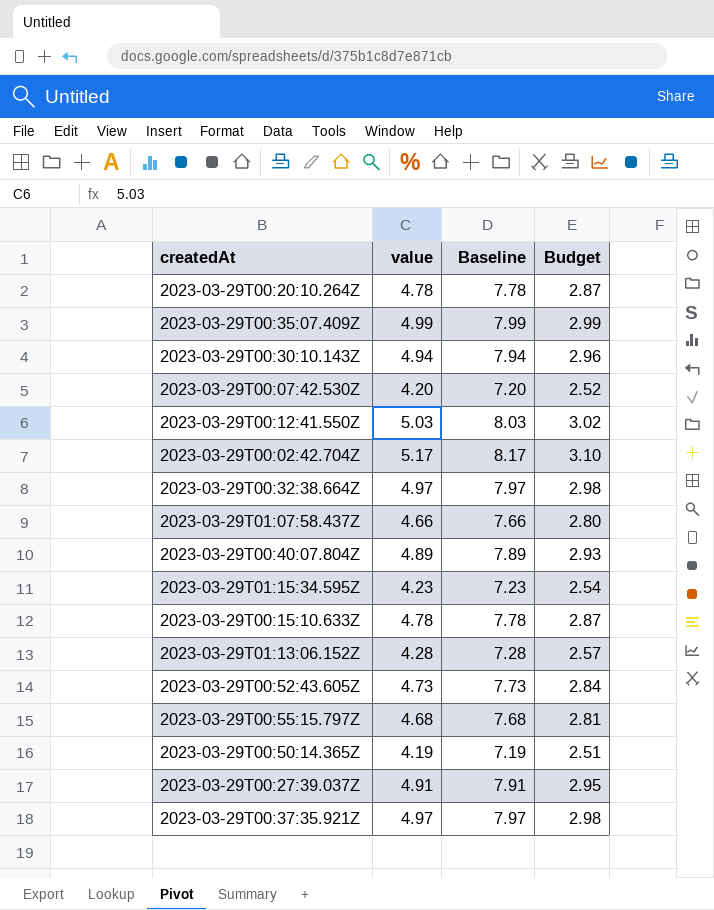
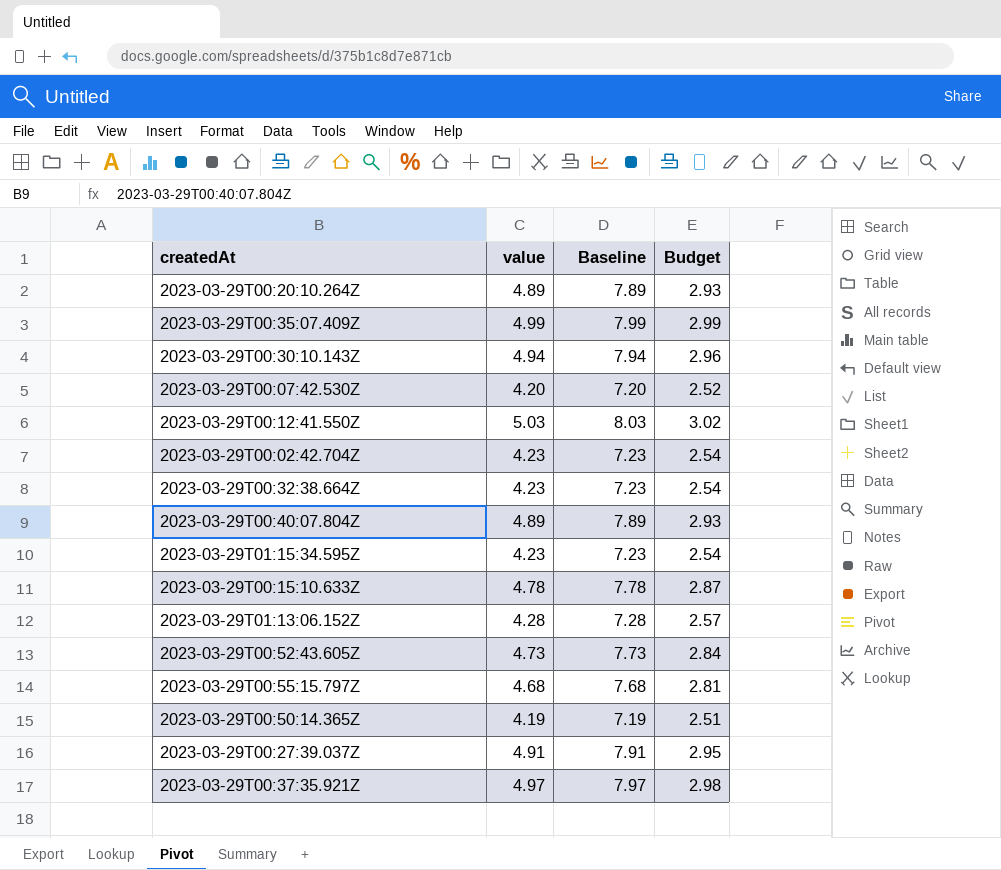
row 2023-03-29T01:07:58.437Z: 4.66 | 7.66 | 2.80 -> none
2023-03-29T00:20:10.264Z | value: 4.78 -> 4.89
2023-03-29T00:20:10.264Z | Baseline: 7.78 -> 7.89
2023-03-29T00:20:10.264Z | Budget: 2.87 -> 2.93
2023-03-29T00:02:42.704Z | value: 5.17 -> 4.23
2023-03-29T00:02:42.704Z | Baseline: 8.17 -> 7.23
2023-03-29T00:02:42.704Z | Budget: 3.10 -> 2.54
2023-03-29T00:32:38.664Z | value: 4.97 -> 4.23
2023-03-29T00:32:38.664Z | Baseline: 7.97 -> 7.23
2023-03-29T00:32:38.664Z | Budget: 2.98 -> 2.54

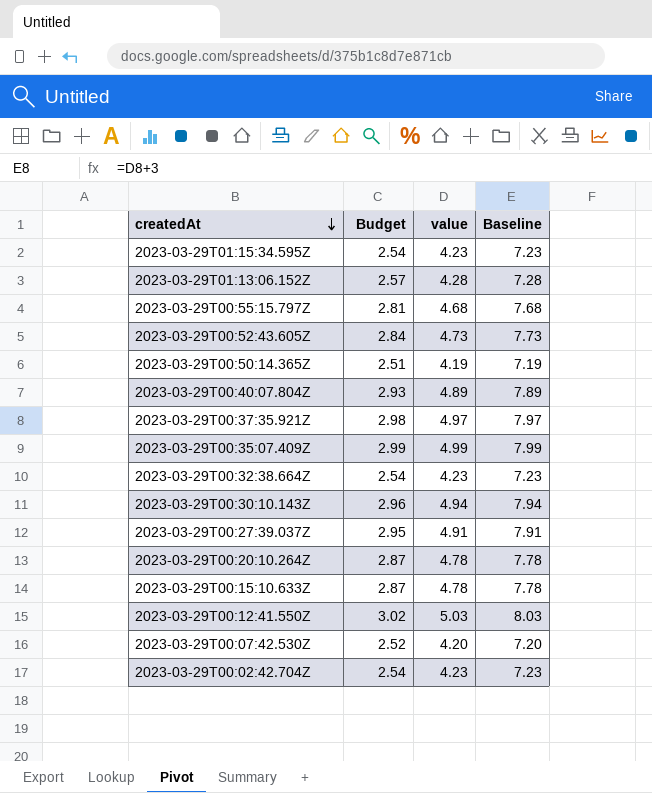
row order: none -> createdAt descending
column Budget | position: 4 -> 2
2023-03-29T00:20:10.264Z | Budget: 2.93 -> 2.87
2023-03-29T00:20:10.264Z | value: 4.89 -> 4.78
2023-03-29T00:20:10.264Z | Baseline: 7.89 -> 7.78

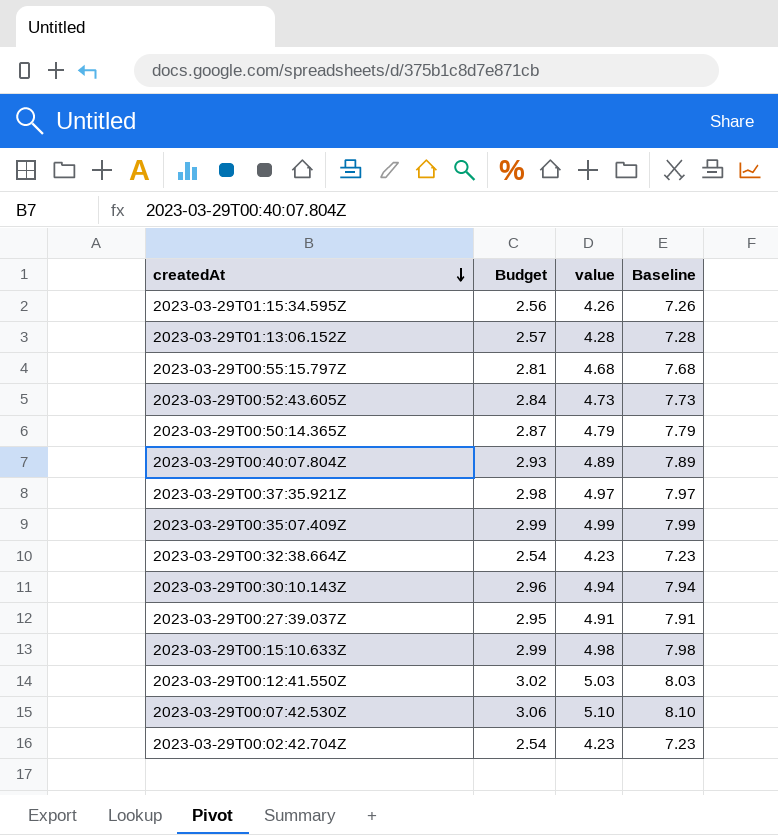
row 2023-03-29T00:20:10.264Z: 2.87 | 4.78 | 7.78 -> none
2023-03-29T01:15:34.595Z | Budget: 2.54 -> 2.56
2023-03-29T01:15:34.595Z | value: 4.23 -> 4.26
2023-03-29T01:15:34.595Z | Baseline: 7.23 -> 7.26
2023-03-29T00:50:14.365Z | Budget: 2.51 -> 2.87
2023-03-29T00:50:14.365Z | value: 4.19 -> 4.79
2023-03-29T00:50:14.365Z | Baseline: 7.19 -> 7.79
2023-03-29T00:15:10.633Z | Budget: 2.87 -> 2.99
2023-03-29T00:15:10.633Z | value: 4.78 -> 4.98
2023-03-29T00:15:10.633Z | Baseline: 7.78 -> 7.98
2023-03-29T00:07:42.530Z | Budget: 2.52 -> 3.06
2023-03-29T00:07:42.530Z | value: 4.20 -> 5.10
2023-03-29T00:07:42.530Z | Baseline: 7.20 -> 8.10

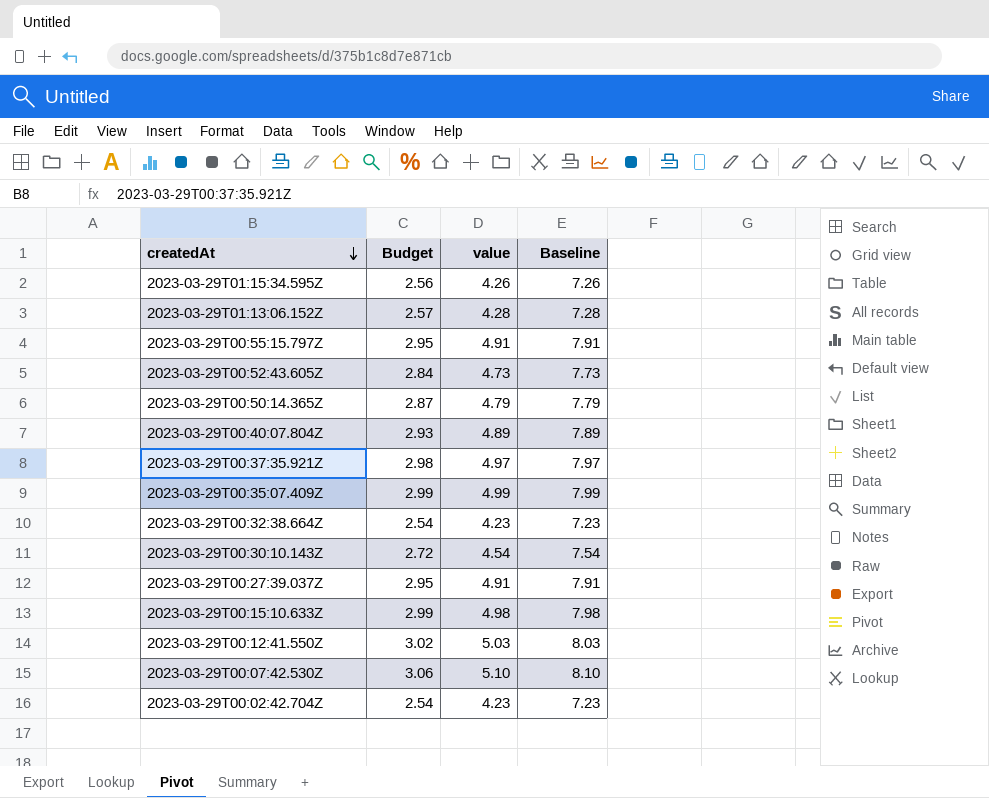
2023-03-29T00:55:15.797Z | Budget: 2.81 -> 2.95
2023-03-29T00:55:15.797Z | value: 4.68 -> 4.91
2023-03-29T00:55:15.797Z | Baseline: 7.68 -> 7.91
2023-03-29T00:30:10.143Z | Budget: 2.96 -> 2.72
2023-03-29T00:30:10.143Z | value: 4.94 -> 4.54
2023-03-29T00:30:10.143Z | Baseline: 7.94 -> 7.54

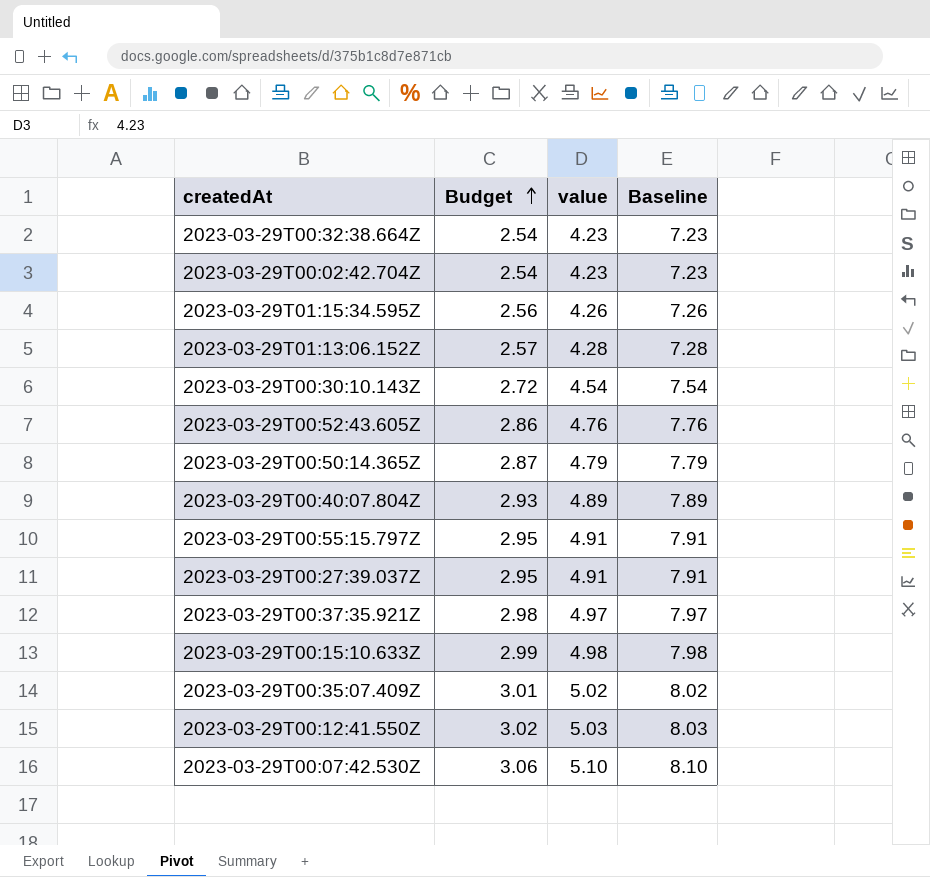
row order: createdAt descending -> Budget ascending
2023-03-29T00:52:43.605Z | Budget: 2.84 -> 2.86
2023-03-29T00:52:43.605Z | value: 4.73 -> 4.76
2023-03-29T00:52:43.605Z | Baseline: 7.73 -> 7.76
2023-03-29T00:35:07.409Z | Budget: 2.99 -> 3.01
2023-03-29T00:35:07.409Z | value: 4.99 -> 5.02
2023-03-29T00:35:07.409Z | Baseline: 7.99 -> 8.02

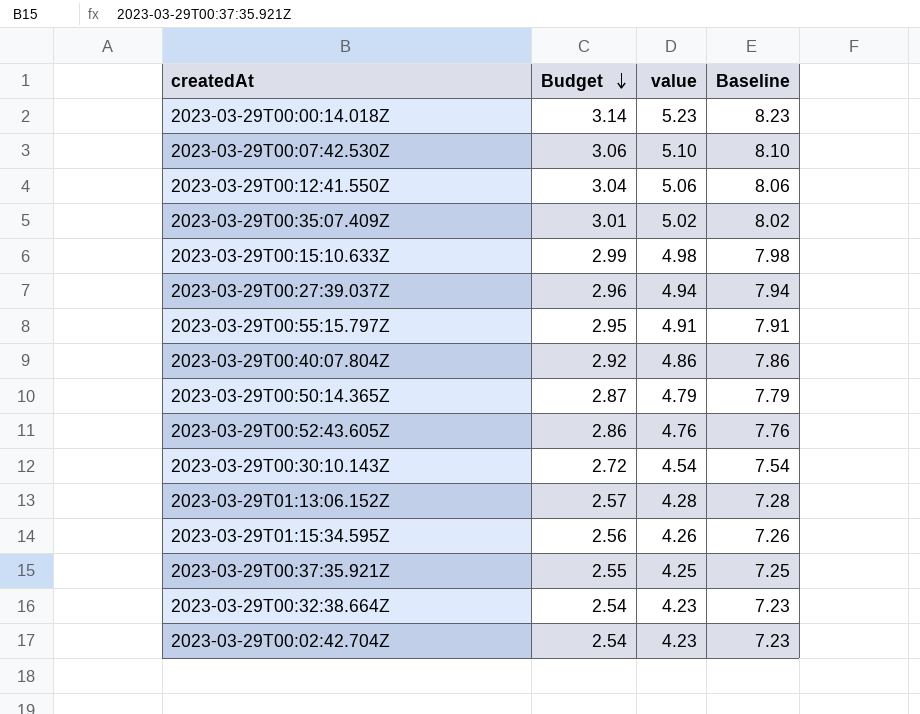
row order: Budget ascending -> Budget descending
row 2023-03-29T00:00:14.018Z: none -> 3.14 | 5.23 | 8.23
2023-03-29T00:12:41.550Z | Budget: 3.02 -> 3.04
2023-03-29T00:12:41.550Z | value: 5.03 -> 5.06
2023-03-29T00:12:41.550Z | Baseline: 8.03 -> 8.06
2023-03-29T00:27:39.037Z | Budget: 2.95 -> 2.96
2023-03-29T00:27:39.037Z | value: 4.91 -> 4.94
2023-03-29T00:27:39.037Z | Baseline: 7.91 -> 7.94
2023-03-29T00:40:07.804Z | Budget: 2.93 -> 2.92
2023-03-29T00:40:07.804Z | value: 4.89 -> 4.86
2023-03-29T00:40:07.804Z | Baseline: 7.89 -> 7.86
2023-03-29T00:37:35.921Z | Budget: 2.98 -> 2.55
2023-03-29T00:37:35.921Z | value: 4.97 -> 4.25
2023-03-29T00:37:35.921Z | Baseline: 7.97 -> 7.25

